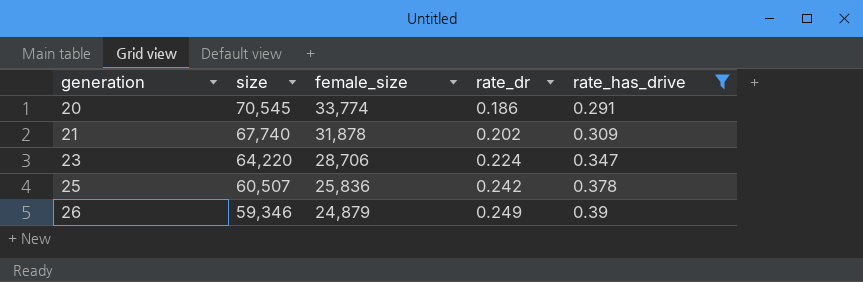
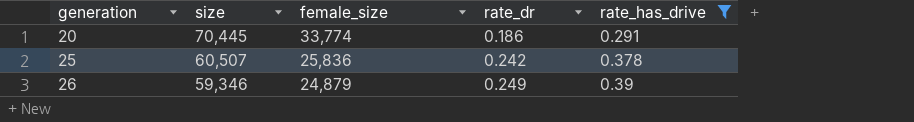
row 21: 67,740 | 31,878 | 0.202 | 0.309 -> none
row 23: 64,220 | 28,706 | 0.224 | 0.347 -> none
20 | size: 70,545 -> 70,445

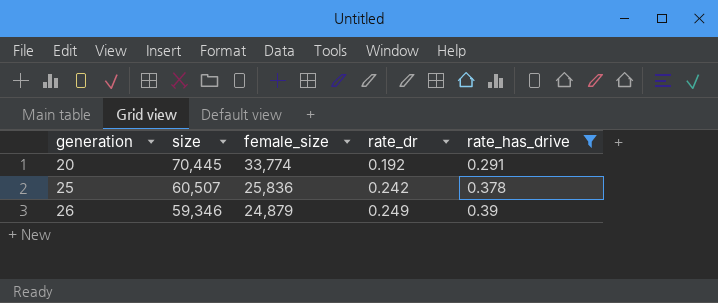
20 | rate_dr: 0.186 -> 0.192

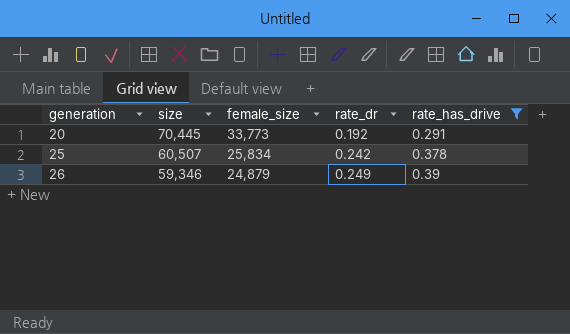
20 | female_size: 33,774 -> 33,773
25 | female_size: 25,836 -> 25,834

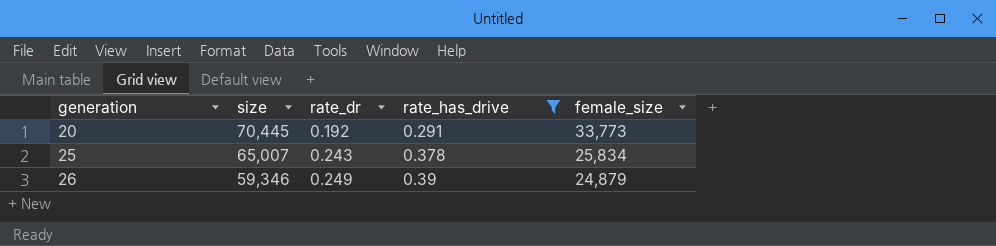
column female_size | position: 3 -> 5
25 | size: 60,507 -> 65,007
25 | rate_dr: 0.242 -> 0.243

